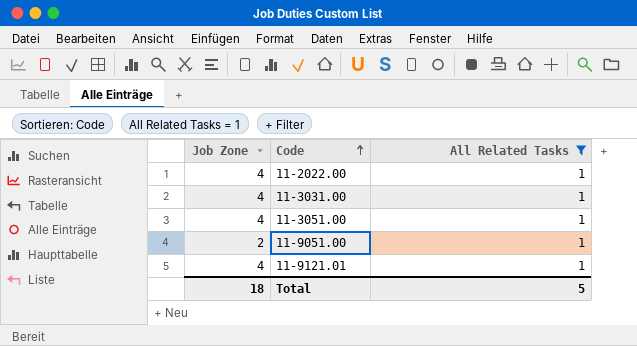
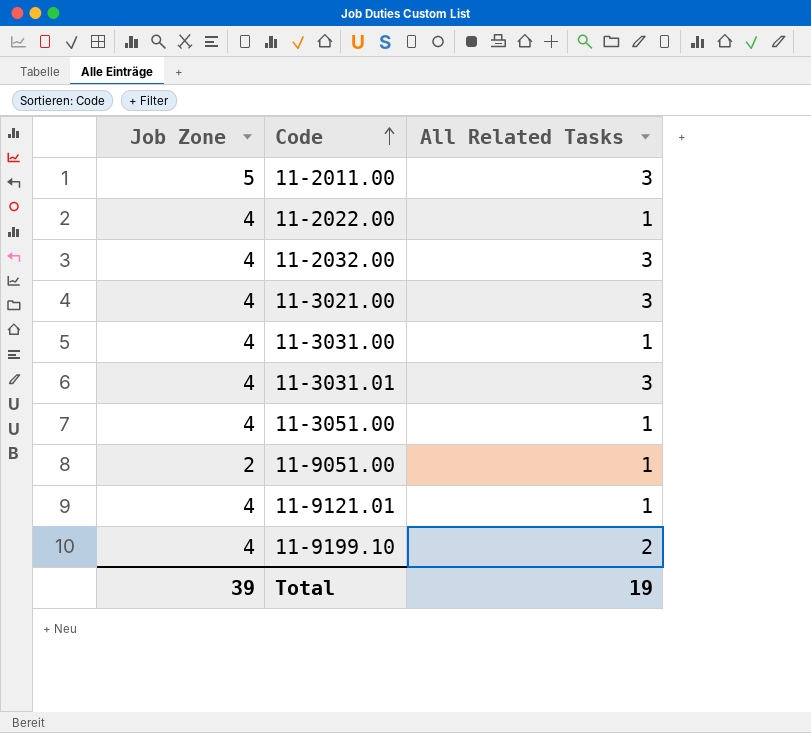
filter: All Related Tasks = 1 -> none
Total | Job Zone: 18 -> 39
Total | All Related Tasks: 5 -> 19

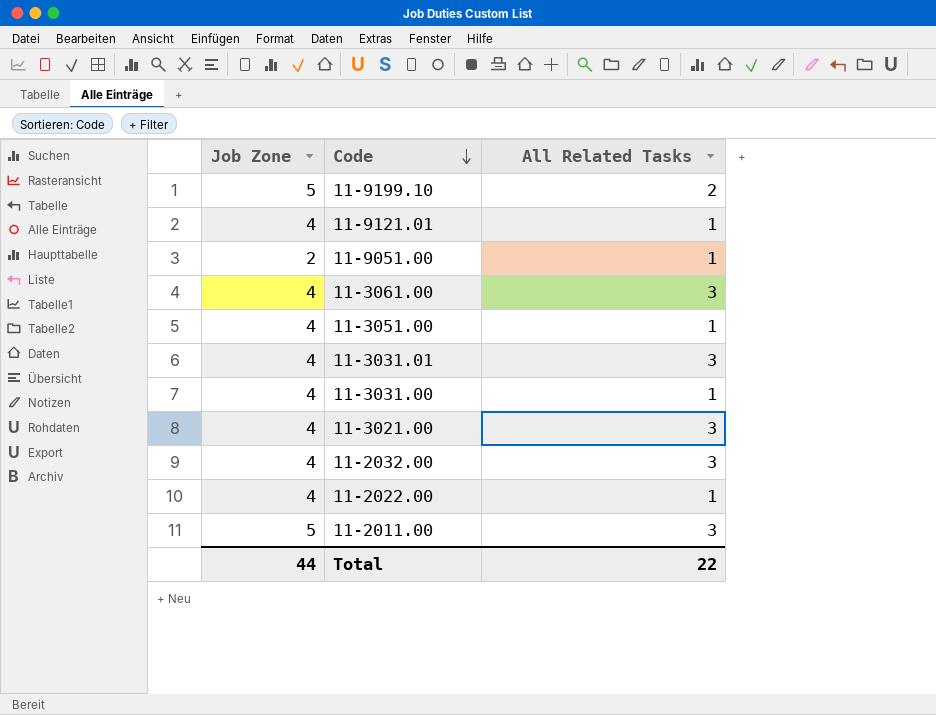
row order: Code ascending -> Code descending
11-9199.10 | Job Zone: 4 -> 5
row 11-3061.00: none -> 4 | 3
Total | Job Zone: 39 -> 44
Total | All Related Tasks: 19 -> 22

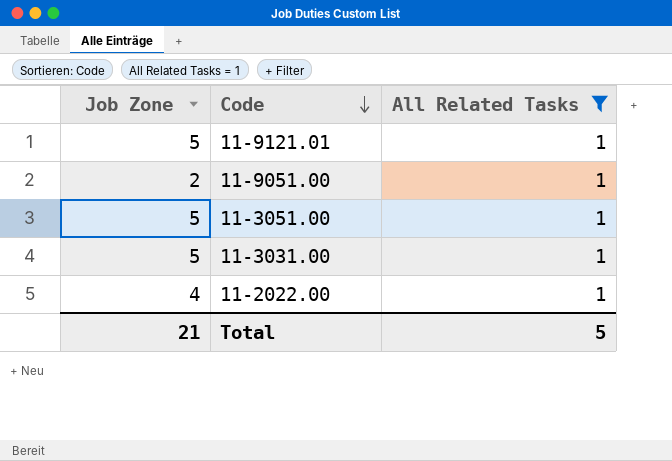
filter: none -> All Related Tasks = 1
11-9121.01 | Job Zone: 4 -> 5
11-3051.00 | Job Zone: 4 -> 5
11-3031.00 | Job Zone: 4 -> 5
Total | Job Zone: 44 -> 21
Total | All Related Tasks: 22 -> 5

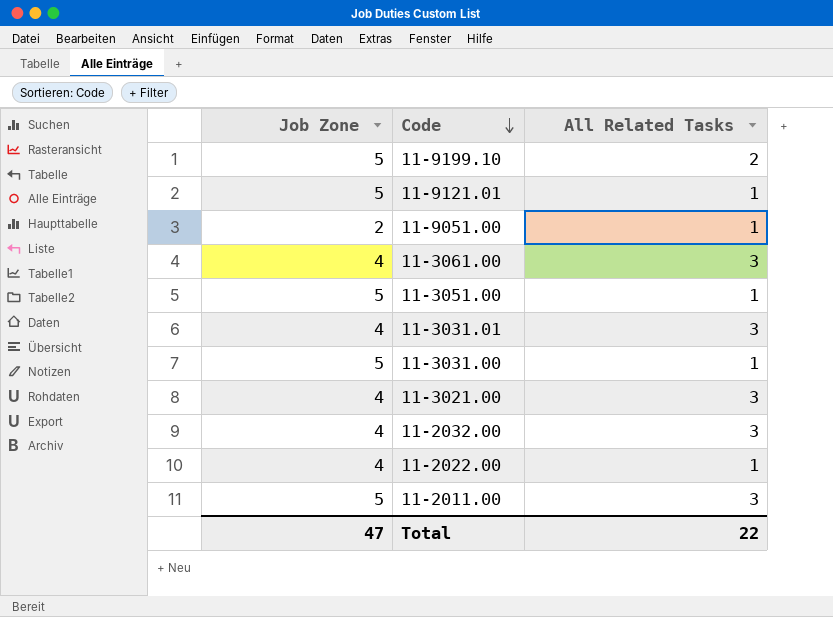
filter: All Related Tasks = 1 -> none
Total | Job Zone: 21 -> 47
Total | All Related Tasks: 5 -> 22

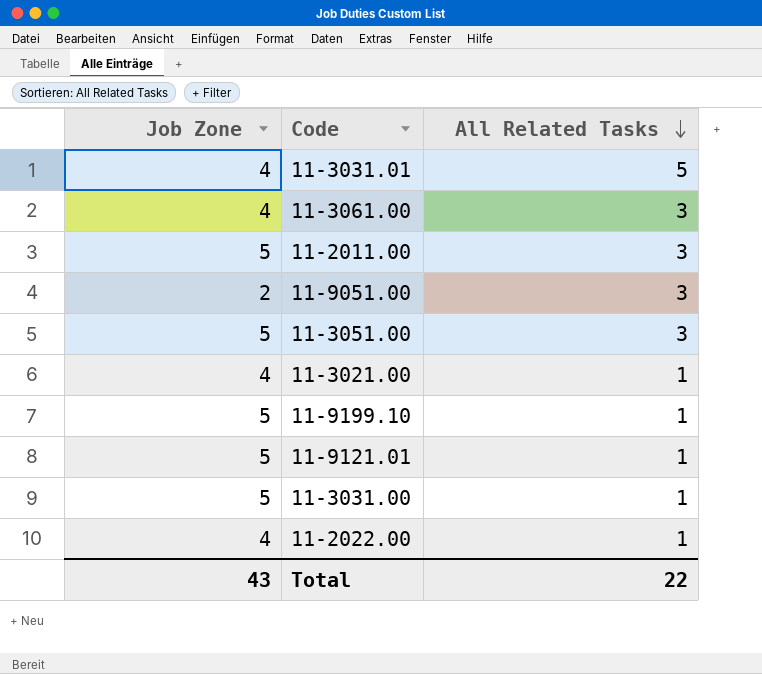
row order: Code descending -> All Related Tasks descending
row 11-2032.00: 4 | 3 -> none
11-3031.01 | All Related Tasks: 3 -> 5
11-9051.00 | All Related Tasks: 1 -> 3
11-3051.00 | All Related Tasks: 1 -> 3
11-3021.00 | All Related Tasks: 3 -> 1
11-9199.10 | All Related Tasks: 2 -> 1
Total | Job Zone: 47 -> 43

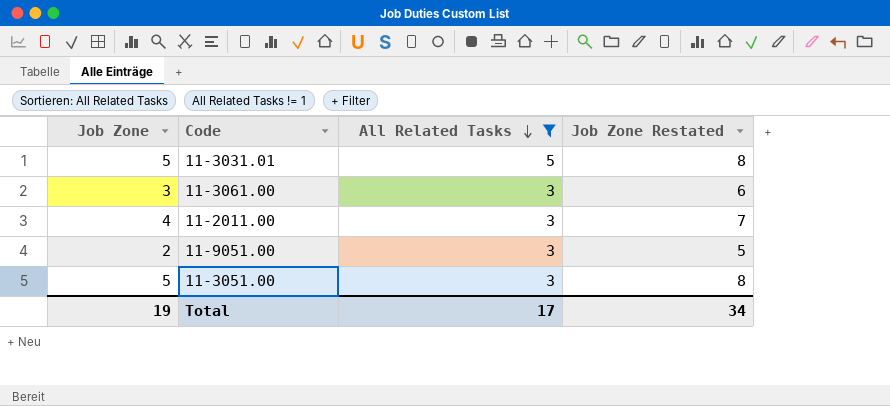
filter: none -> All Related Tasks != 1
column Job Zone Restated | formula: none -> [Job Zone] + 3
11-3031.01 | Job Zone: 4 -> 5
11-3061.00 | Job Zone: 4 -> 3
11-2011.00 | Job Zone: 5 -> 4
Total | Job Zone: 43 -> 19
Total | All Related Tasks: 22 -> 17

